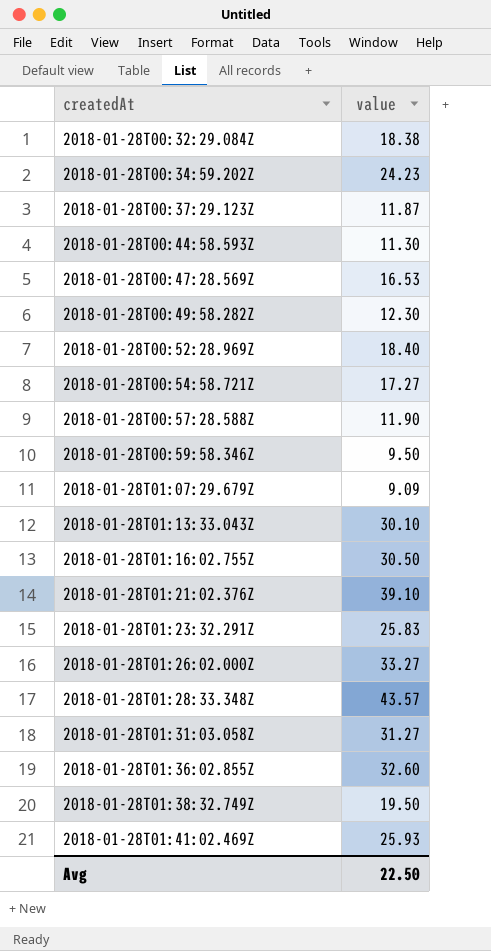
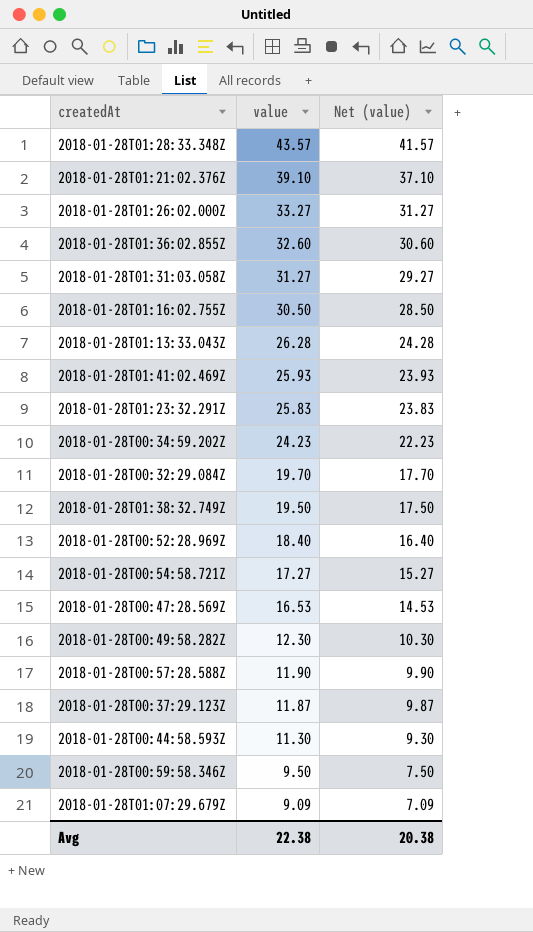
row order: createdAt ascending -> value descending
column Net (value) | formula: none -> [value] - 2
2018-01-28T01:13:33.043Z | value: 30.10 -> 26.28
2018-01-28T00:32:29.084Z | value: 18.38 -> 19.70
Avg | value: 22.50 -> 22.38

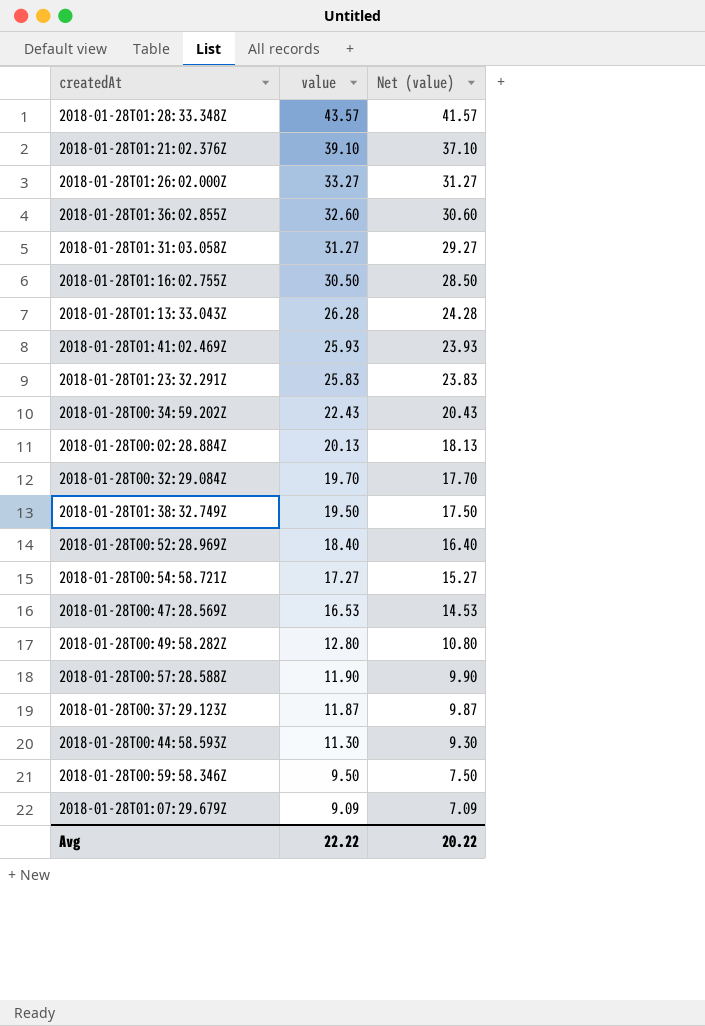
2018-01-28T00:34:59.202Z | value: 24.23 -> 22.43
2018-01-28T00:34:59.202Z | Net (value): 22.23 -> 20.43
row 2018-01-28T00:02:28.884Z: none -> 20.13 | 18.13
2018-01-28T00:49:58.282Z | value: 12.30 -> 12.80
2018-01-28T00:49:58.282Z | Net (value): 10.30 -> 10.80
Avg | value: 22.38 -> 22.22
Avg | Net (value): 20.38 -> 20.22

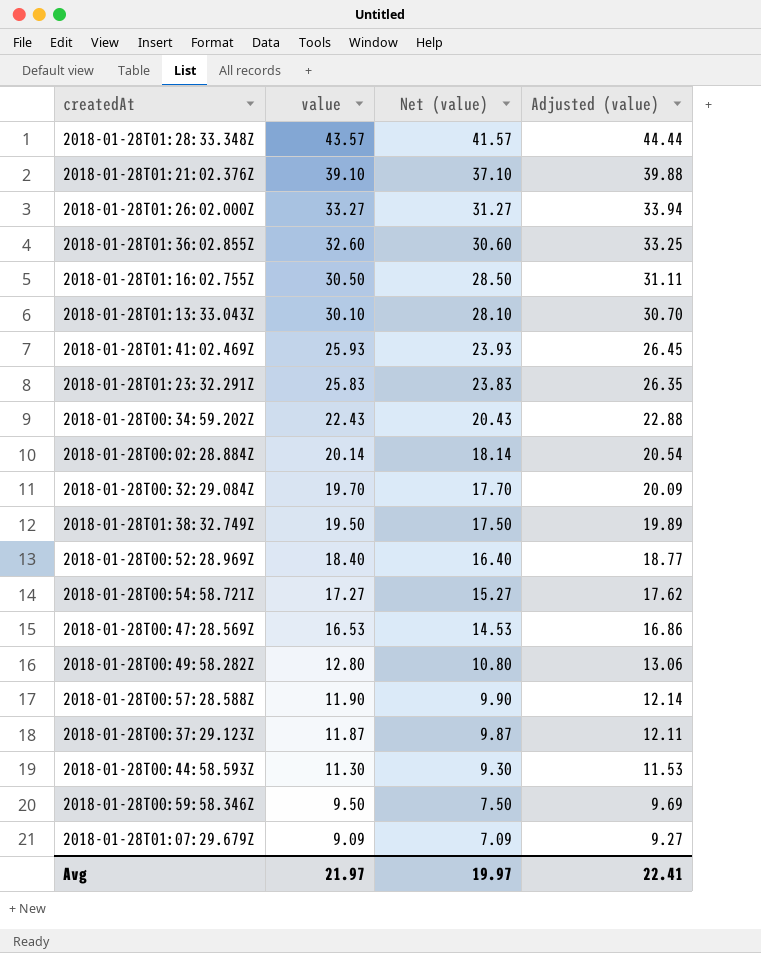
column Adjusted (value) | formula: none -> [value] * 1.02
row 2018-01-28T01:31:03.058Z: 31.27 | 29.27 -> none
2018-01-28T01:13:33.043Z | value: 26.28 -> 30.10
2018-01-28T01:13:33.043Z | Net (value): 24.28 -> 28.10
2018-01-28T00:02:28.884Z | value: 20.13 -> 20.14
2018-01-28T00:02:28.884Z | Net (value): 18.13 -> 18.14
Avg | value: 22.22 -> 21.97
Avg | Net (value): 20.22 -> 19.97

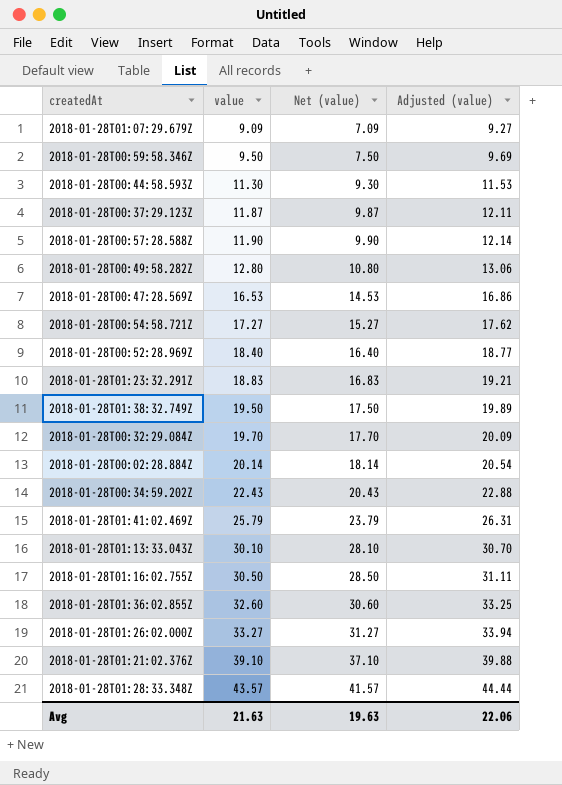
row order: value descending -> value ascending
2018-01-28T01:23:32.291Z | value: 25.83 -> 18.83
2018-01-28T01:23:32.291Z | Net (value): 23.83 -> 16.83
2018-01-28T01:23:32.291Z | Adjusted (value): 26.35 -> 19.21
2018-01-28T01:41:02.469Z | value: 25.93 -> 25.79
2018-01-28T01:41:02.469Z | Net (value): 23.93 -> 23.79
2018-01-28T01:41:02.469Z | Adjusted (value): 26.45 -> 26.31
Avg | value: 21.97 -> 21.63
Avg | Net (value): 19.97 -> 19.63
Avg | Adjusted (value): 22.41 -> 22.06

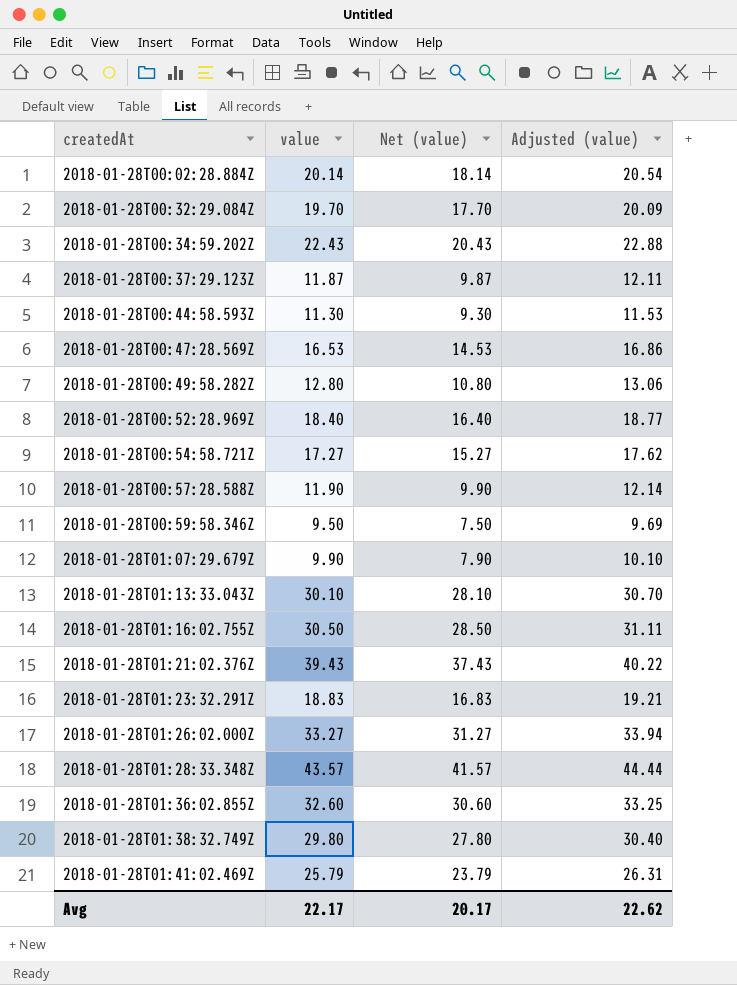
row order: value ascending -> createdAt ascending
2018-01-28T01:07:29.679Z | value: 9.09 -> 9.90
2018-01-28T01:07:29.679Z | Net (value): 7.09 -> 7.90
2018-01-28T01:07:29.679Z | Adjusted (value): 9.27 -> 10.10
2018-01-28T01:21:02.376Z | value: 39.10 -> 39.43
2018-01-28T01:21:02.376Z | Net (value): 37.10 -> 37.43
2018-01-28T01:21:02.376Z | Adjusted (value): 39.88 -> 40.22
2018-01-28T01:38:32.749Z | value: 19.50 -> 29.80
2018-01-28T01:38:32.749Z | Net (value): 17.50 -> 27.80
2018-01-28T01:38:32.749Z | Adjusted (value): 19.89 -> 30.40
Avg | value: 21.63 -> 22.17
Avg | Net (value): 19.63 -> 20.17
Avg | Adjusted (value): 22.06 -> 22.62

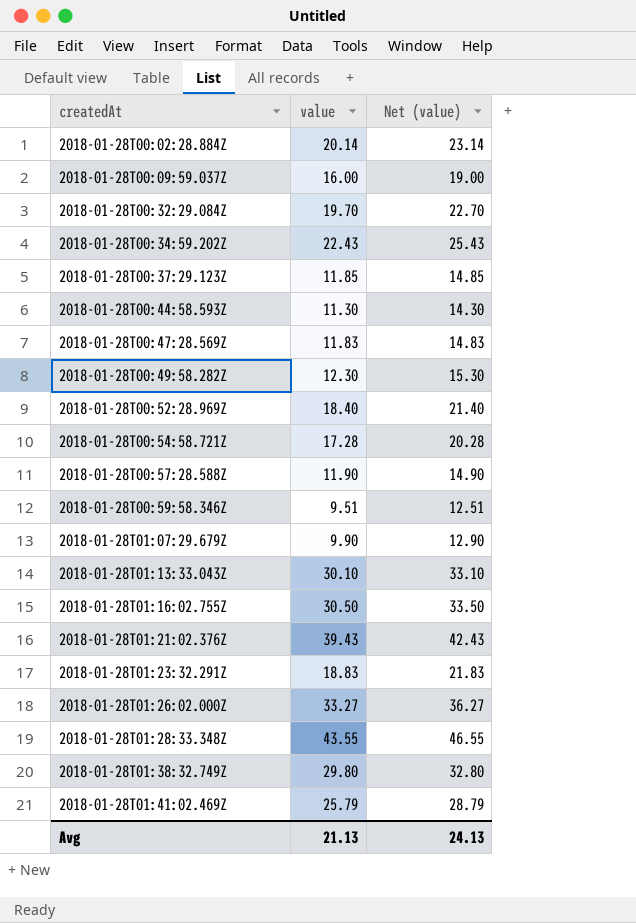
column Adjusted (value) | formula: [value] * 1.02 -> none
column Net (value) | formula: [value] - 2 -> [value] + 3
row 2018-01-28T01:36:02.855Z: 32.60 | 30.60 | 33.25 -> none
row 2018-01-28T00:09:59.037Z: none -> 16.00 | 19.00
2018-01-28T00:37:29.123Z | value: 11.87 -> 11.85
2018-01-28T00:47:28.569Z | value: 16.53 -> 11.83
2018-01-28T00:49:58.282Z | value: 12.80 -> 12.30
2018-01-28T00:54:58.721Z | value: 17.27 -> 17.28
2018-01-28T00:59:58.346Z | value: 9.50 -> 9.51
2018-01-28T01:28:33.348Z | value: 43.57 -> 43.55
Avg | value: 22.17 -> 21.13
Avg | Net (value): 20.17 -> 24.13

